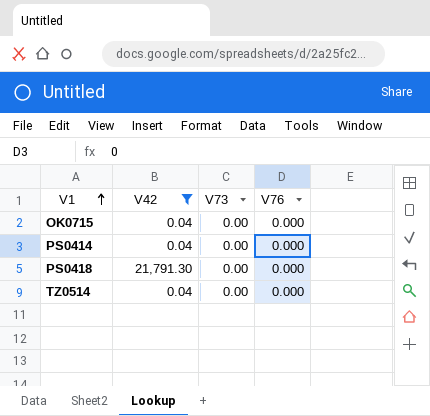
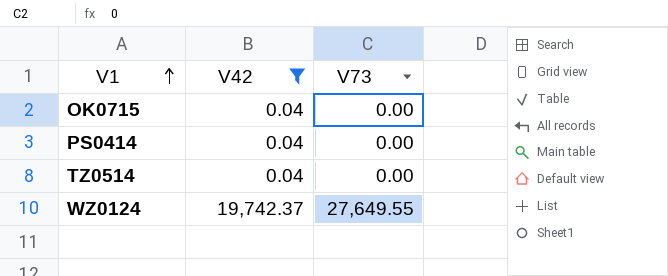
column V76 | position: 4 -> none
row PS0418: 21,791.30 | 0.00 | 0.000 -> none
row WZ0124: none -> 19,742.37 | 27,649.55

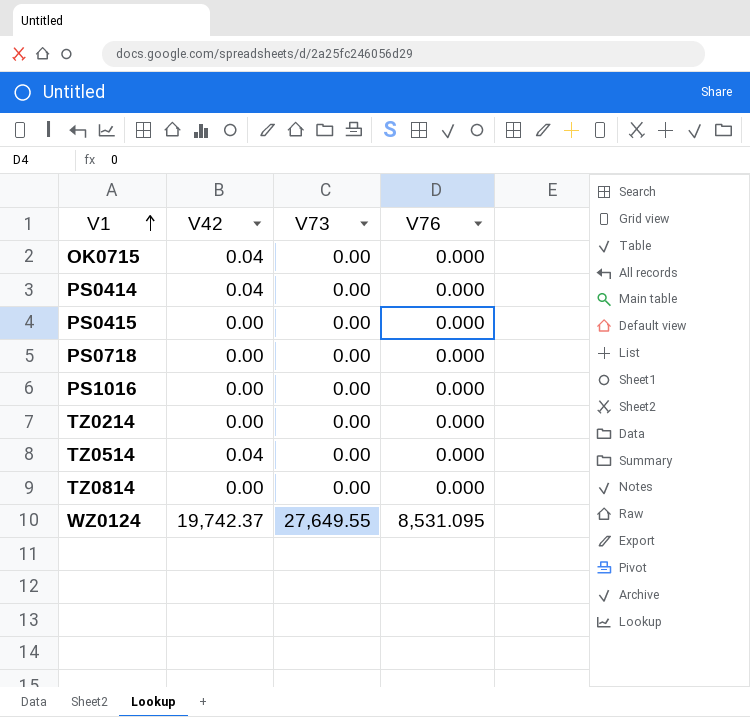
filter: V42 != 0.00 -> none
column V76 | position: none -> 4

